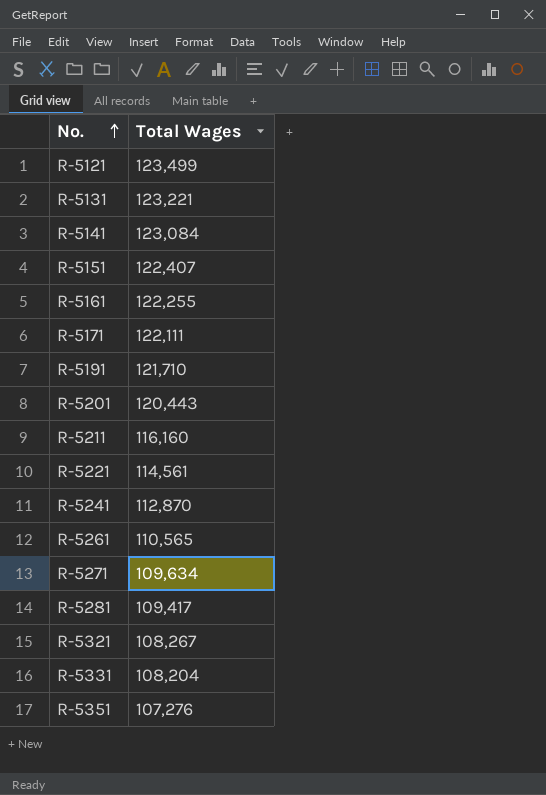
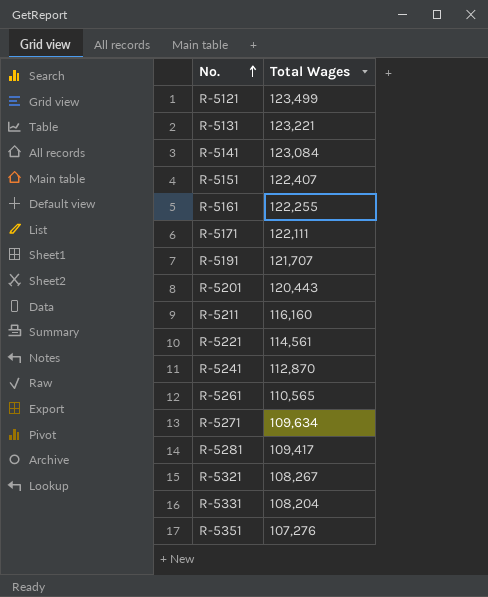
R-5191 | Total Wages: 121,710 -> 121,707

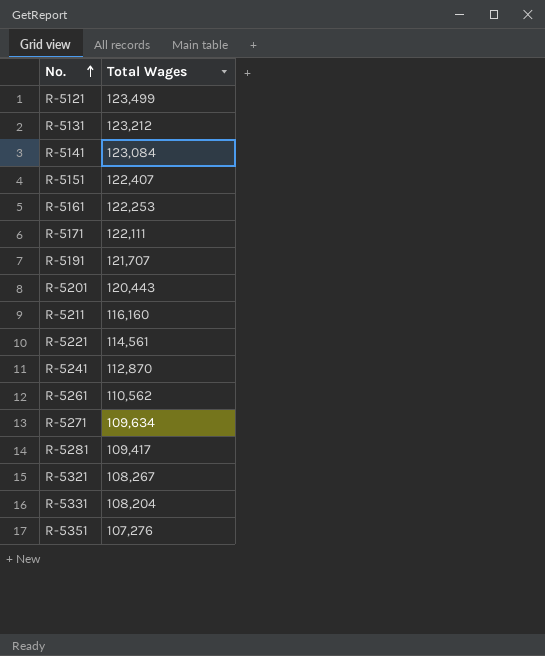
R-5131 | Total Wages: 123,221 -> 123,212
R-5161 | Total Wages: 122,255 -> 122,253
R-5261 | Total Wages: 110,565 -> 110,562

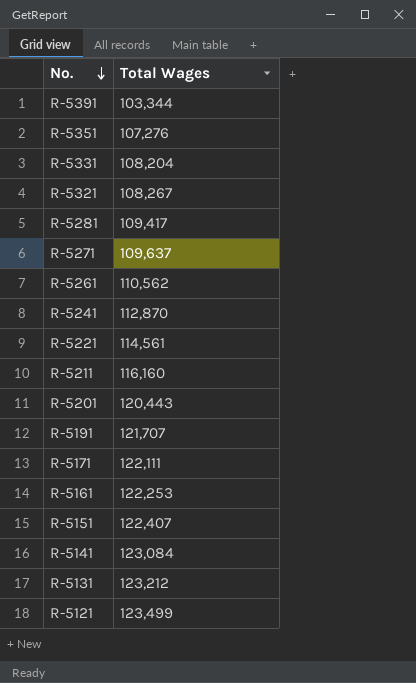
row order: No. ascending -> No. descending
row R-5391: none -> 103,344
R-5271 | Total Wages: 109,634 -> 109,637

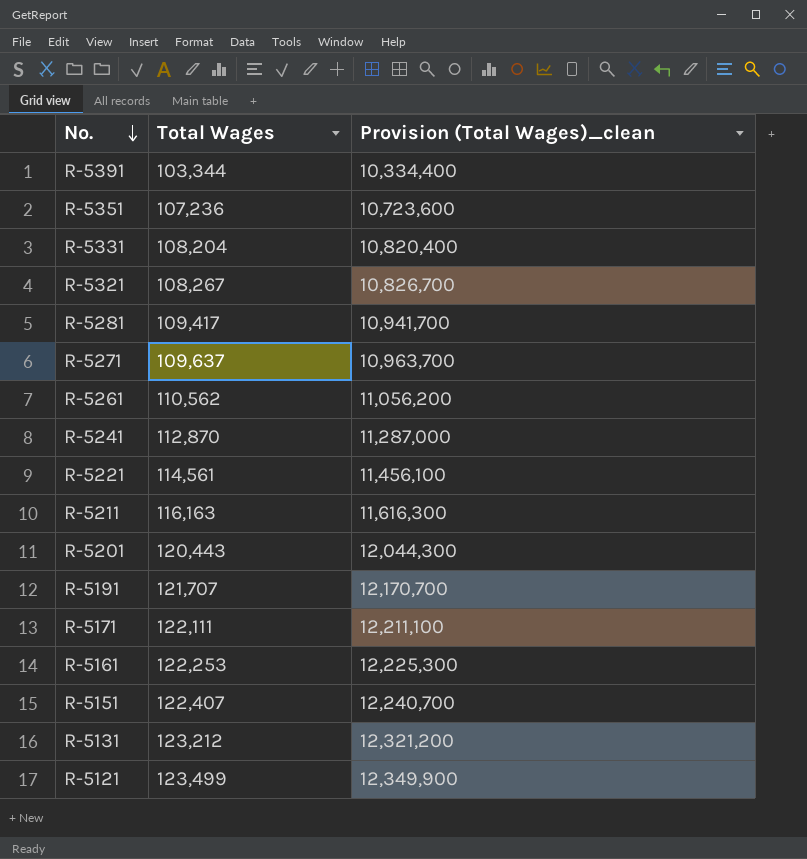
column Provision (Total Wages)_clean | formula: none -> [Total Wages] * 100
row R-5141: 123,084 -> none
R-5351 | Total Wages: 107,276 -> 107,236
R-5211 | Total Wages: 116,160 -> 116,163

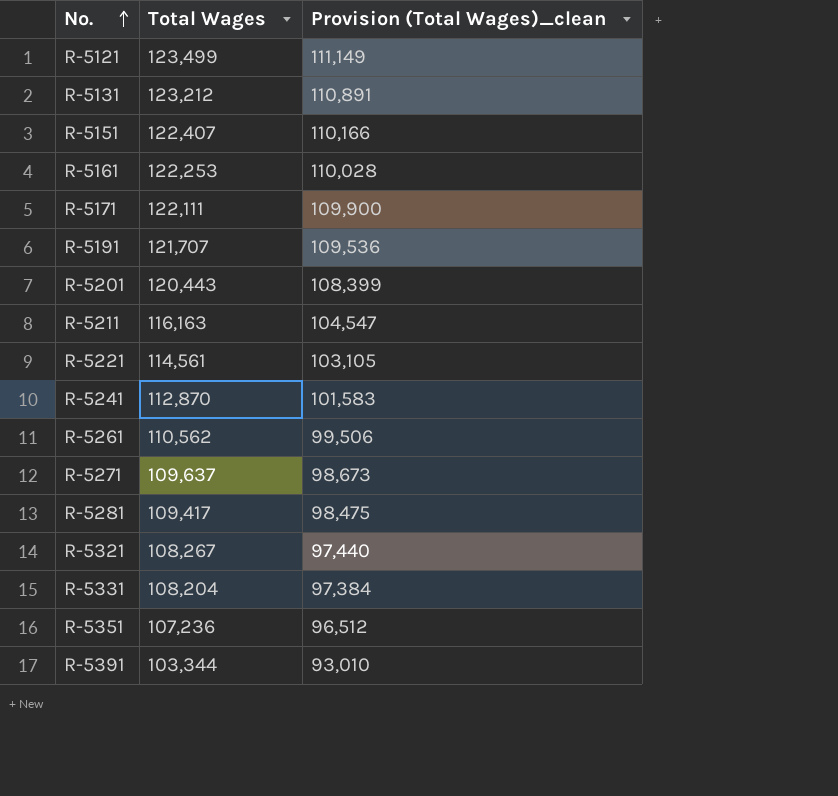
row order: No. descending -> No. ascending
column Provision (Total Wages)_clean | formula: [Total Wages] * 100 -> [Total Wages] * 0.9

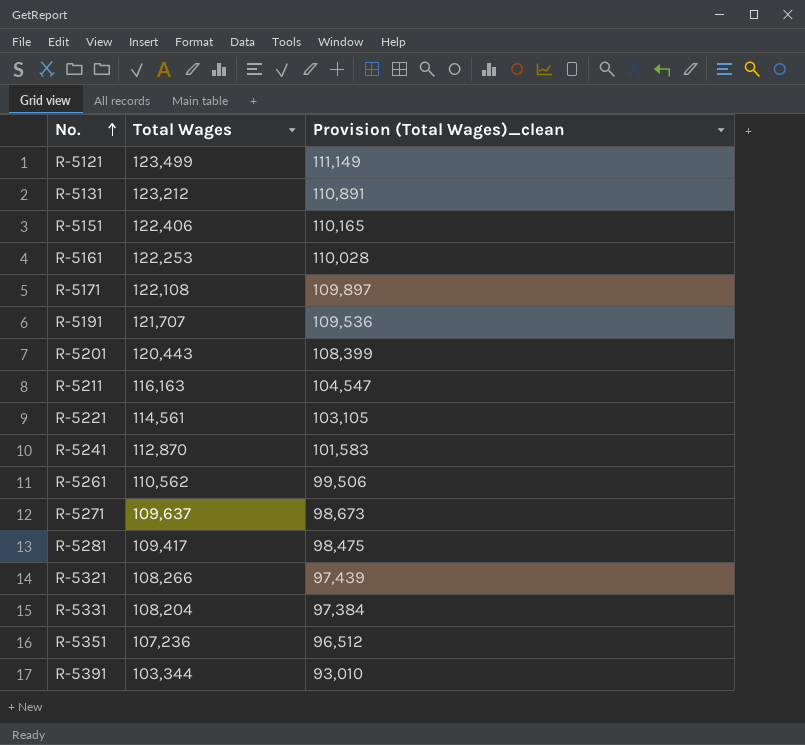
R-5151 | Total Wages: 122,407 -> 122,406
R-5151 | Provision (Total Wages)_clean: 110,166 -> 110,165
R-5171 | Total Wages: 122,111 -> 122,108
R-5171 | Provision (Total Wages)_clean: 109,900 -> 109,897
R-5321 | Total Wages: 108,267 -> 108,266
R-5321 | Provision (Total Wages)_clean: 97,440 -> 97,439

